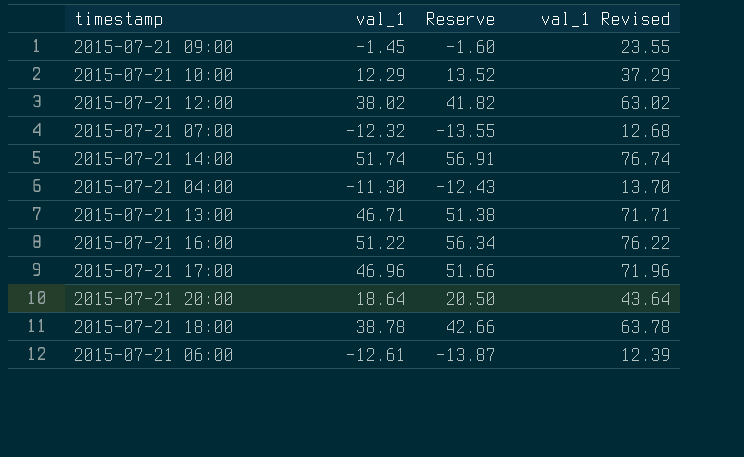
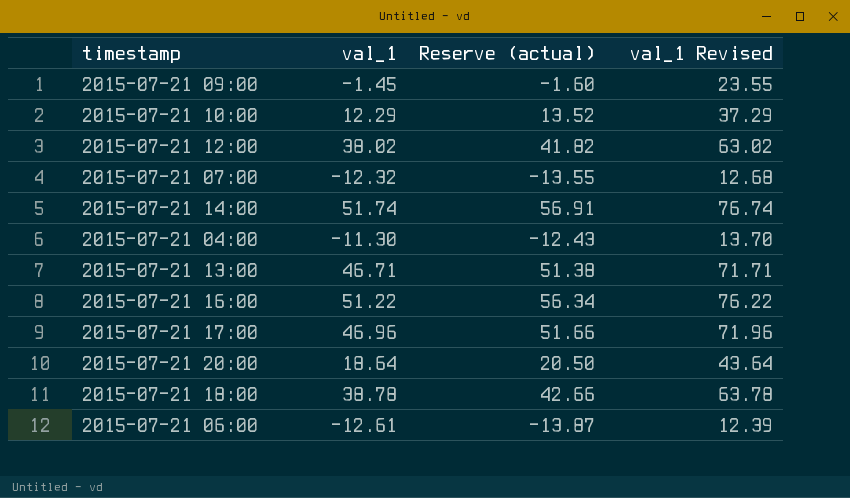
column name: Reserve -> Reserve (actual)

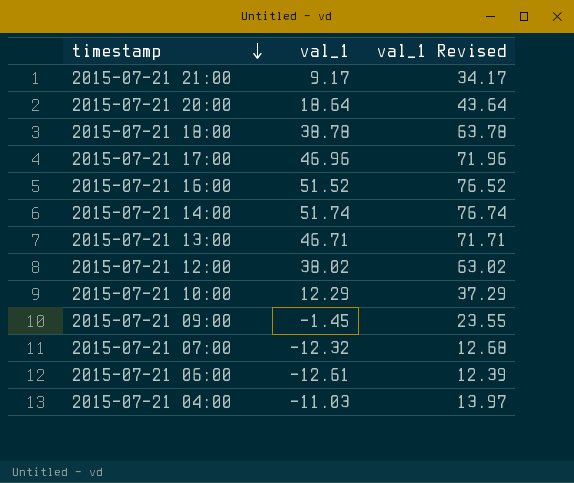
row order: none -> timestamp descending
column Reserve (actual) | formula: [val_1] * 1.1 -> none
row 2015-07-21 21:00: none -> 9.17 | 34.17
2015-07-21 16:00 | val_1: 51.22 -> 51.52
2015-07-21 16:00 | val_1 Revised: 76.22 -> 76.52
2015-07-21 04:00 | val_1: -11.30 -> -11.03
2015-07-21 04:00 | val_1 Revised: 13.70 -> 13.97

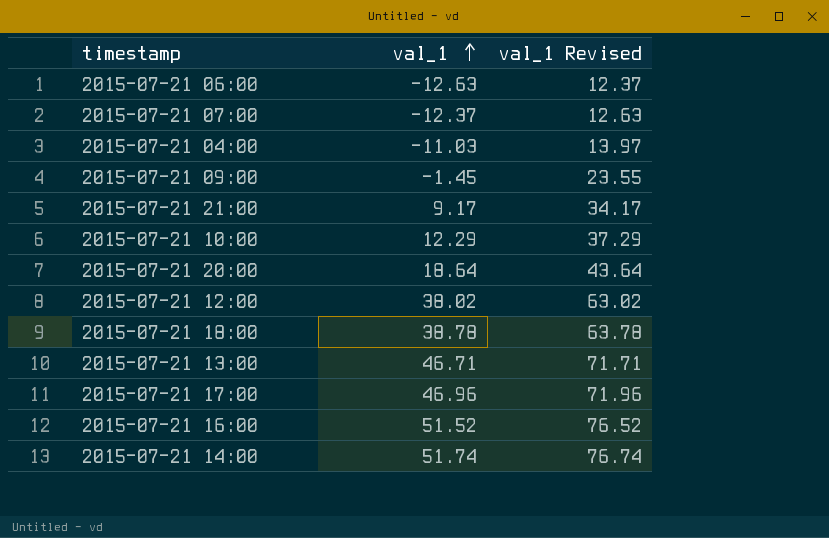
row order: timestamp descending -> val_1 ascending
2015-07-21 06:00 | val_1: -12.61 -> -12.63
2015-07-21 06:00 | val_1 Revised: 12.39 -> 12.37
2015-07-21 07:00 | val_1: -12.32 -> -12.37
2015-07-21 07:00 | val_1 Revised: 12.68 -> 12.63

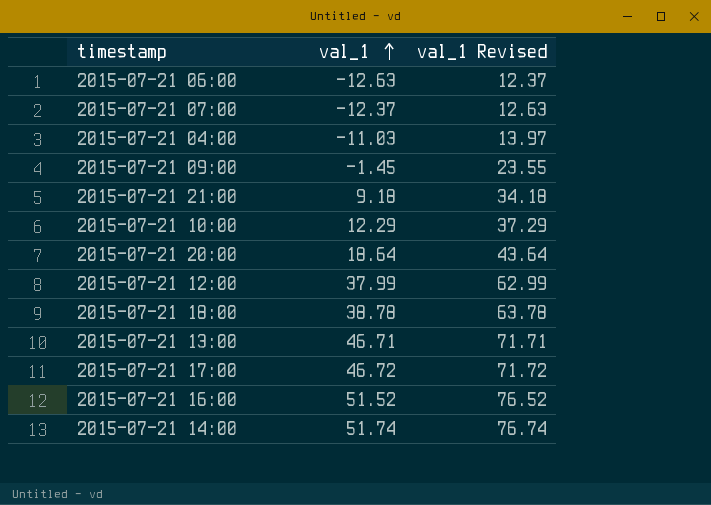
2015-07-21 21:00 | val_1: 9.17 -> 9.18
2015-07-21 21:00 | val_1 Revised: 34.17 -> 34.18
2015-07-21 12:00 | val_1: 38.02 -> 37.99
2015-07-21 12:00 | val_1 Revised: 63.02 -> 62.99
2015-07-21 17:00 | val_1: 46.96 -> 46.72
2015-07-21 17:00 | val_1 Revised: 71.96 -> 71.72

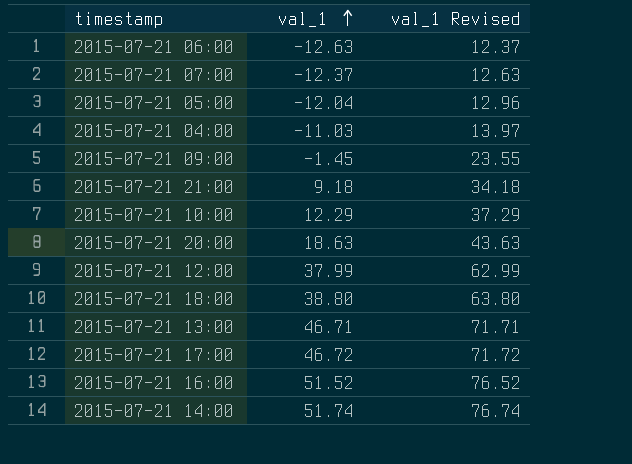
row 2015-07-21 05:00: none -> -12.04 | 12.96
2015-07-21 20:00 | val_1: 18.64 -> 18.63
2015-07-21 20:00 | val_1 Revised: 43.64 -> 43.63
2015-07-21 18:00 | val_1: 38.78 -> 38.80
2015-07-21 18:00 | val_1 Revised: 63.78 -> 63.80

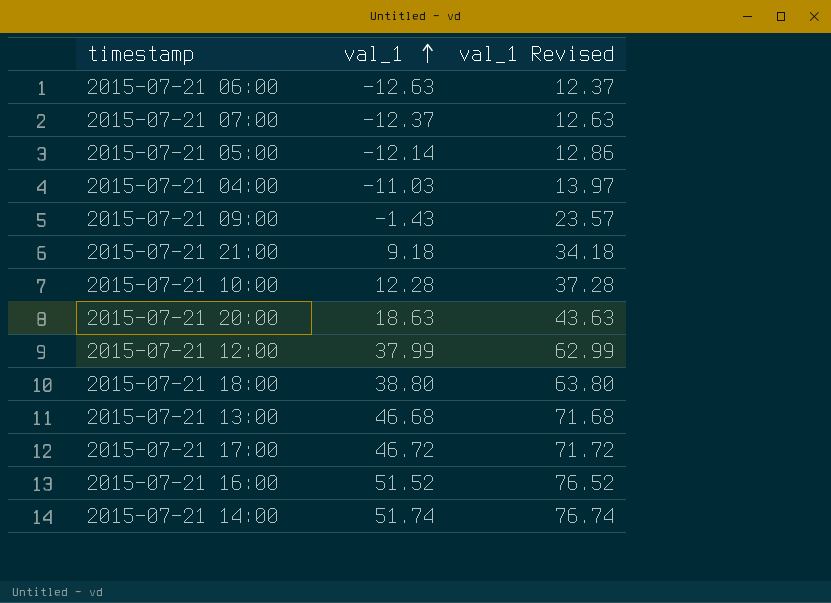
2015-07-21 05:00 | val_1: -12.04 -> -12.14
2015-07-21 05:00 | val_1 Revised: 12.96 -> 12.86
2015-07-21 09:00 | val_1: -1.45 -> -1.43
2015-07-21 09:00 | val_1 Revised: 23.55 -> 23.57
2015-07-21 10:00 | val_1: 12.29 -> 12.28
2015-07-21 10:00 | val_1 Revised: 37.29 -> 37.28
2015-07-21 13:00 | val_1: 46.71 -> 46.68
2015-07-21 13:00 | val_1 Revised: 71.71 -> 71.68

